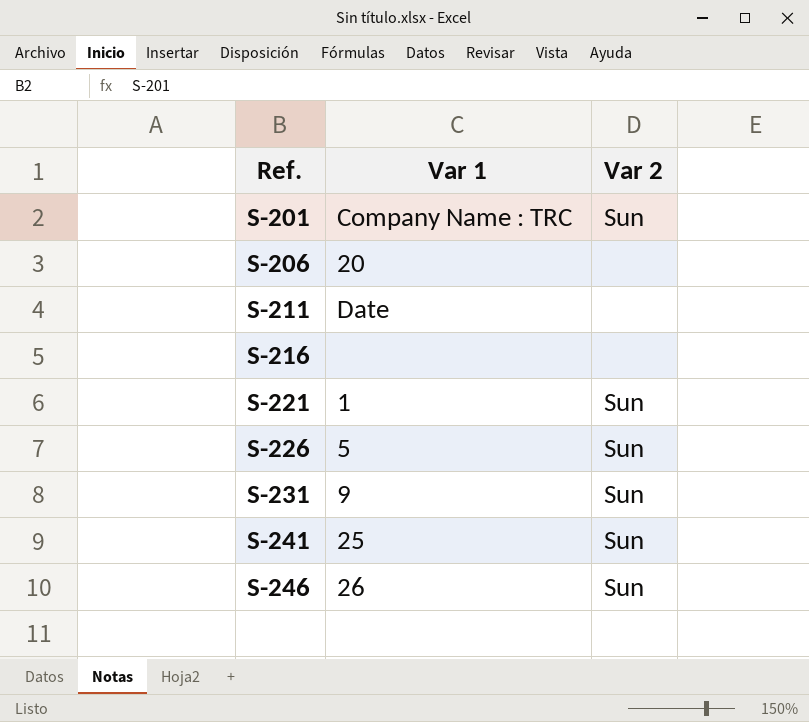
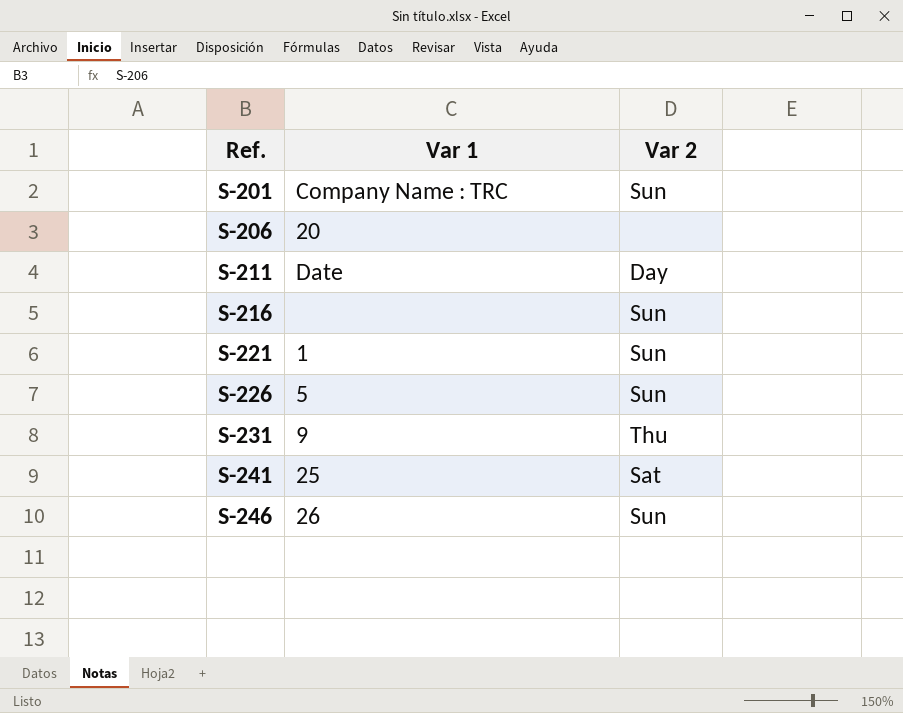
S-211 | Var 2: none -> Day
S-216 | Var 2: none -> Sun
S-231 | Var 2: Sun -> Thu
S-241 | Var 2: Sun -> Sat

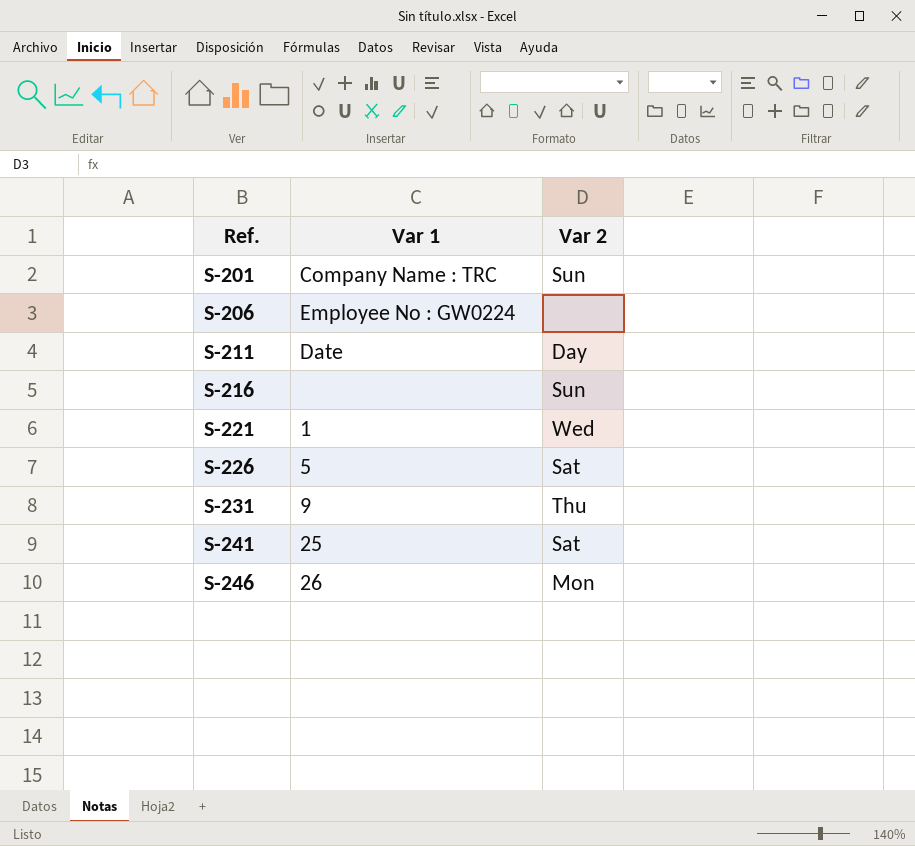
S-206 | Var 1: 20 -> Employee No : GW0224
S-221 | Var 2: Sun -> Wed
S-226 | Var 2: Sun -> Sat
S-246 | Var 2: Sun -> Mon

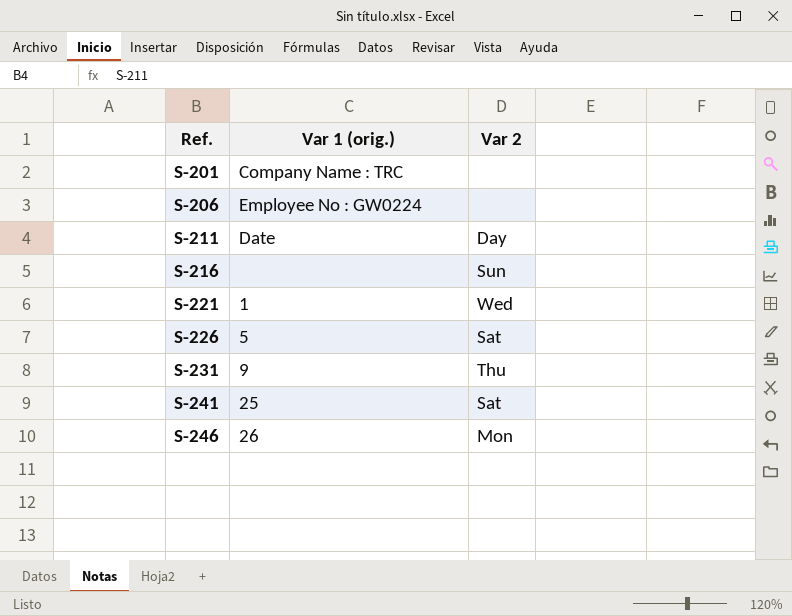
column name: Var 1 -> Var 1 (orig.)
S-201 | Var 2: Sun -> none

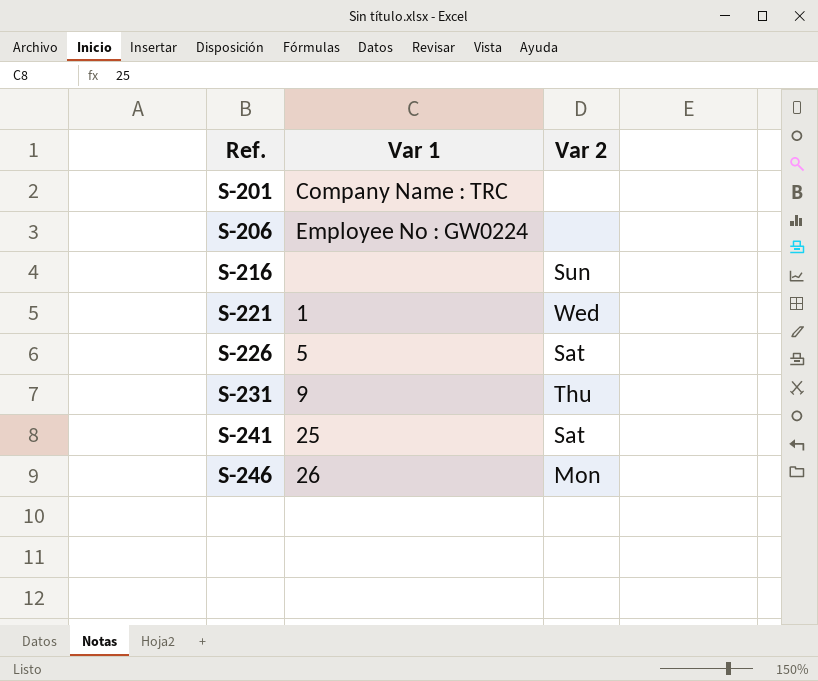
column name: Var 1 (orig.) -> Var 1
row S-211: Date | Day -> none

